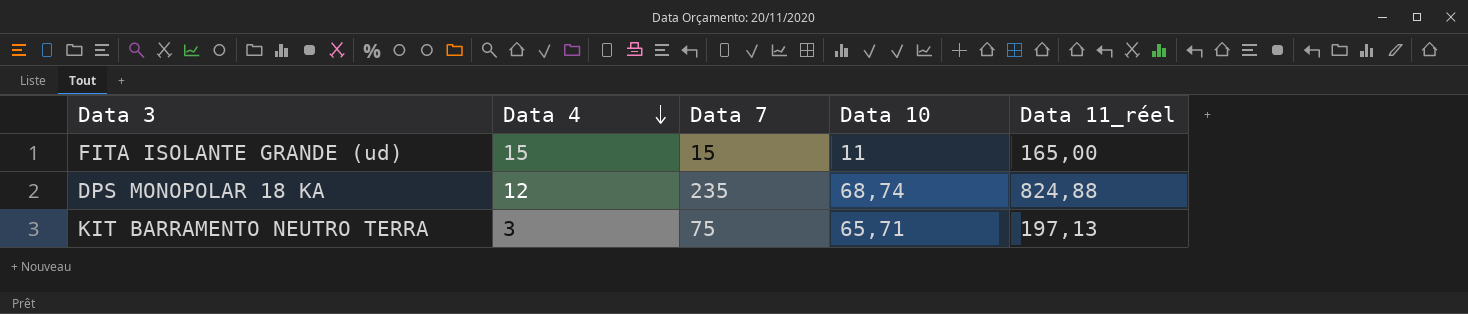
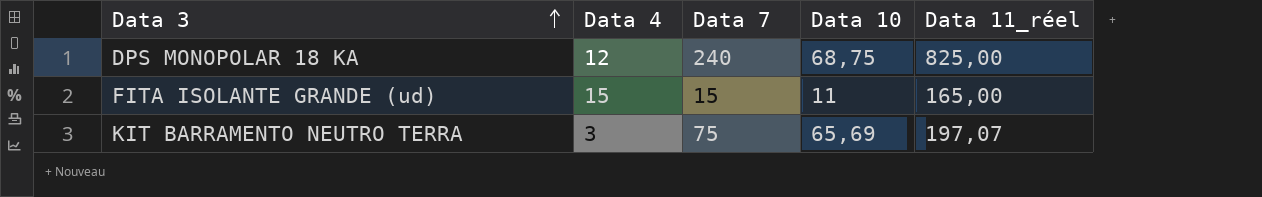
row order: Data 4 descending -> Data 3 ascending
DPS MONOPOLAR 18 KA | Data 7: 235 -> 240
DPS MONOPOLAR 18 KA | Data 10: 68,74 -> 68,75
DPS MONOPOLAR 18 KA | Data 11_réel: 824,88 -> 825,00
KIT BARRAMENTO NEUTRO TERRA | Data 10: 65,71 -> 65,69
KIT BARRAMENTO NEUTRO TERRA | Data 11_réel: 197,13 -> 197,07

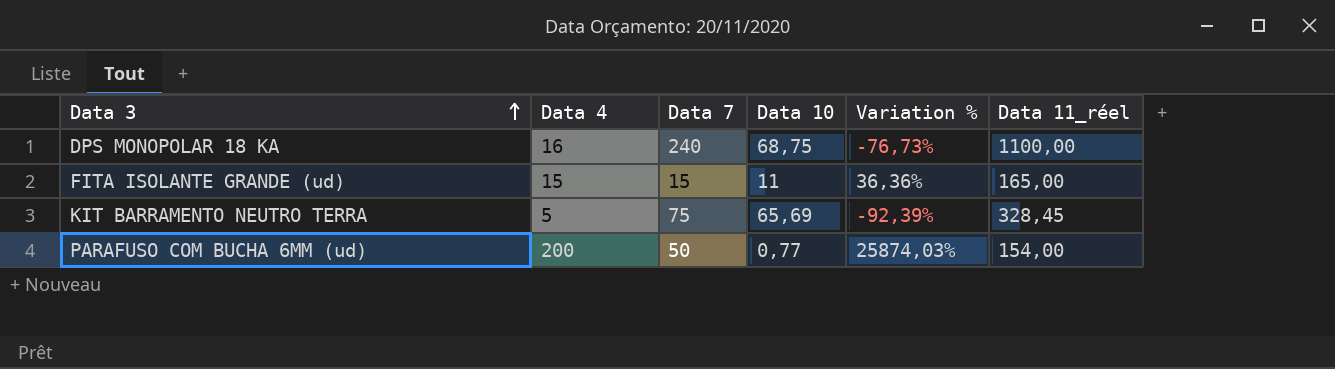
column Variation % | formula: none -> ([Data 4] - [Data 10]) / [Data 10]
DPS MONOPOLAR 18 KA | Data 4: 12 -> 16
DPS MONOPOLAR 18 KA | Data 11_réel: 825,00 -> 1100,00
KIT BARRAMENTO NEUTRO TERRA | Data 4: 3 -> 5
KIT BARRAMENTO NEUTRO TERRA | Data 11_réel: 197,07 -> 328,45
row PARAFUSO COM BUCHA 6MM (ud): none -> 200 | 50 | 0,77 | 25874,03% | 154,00

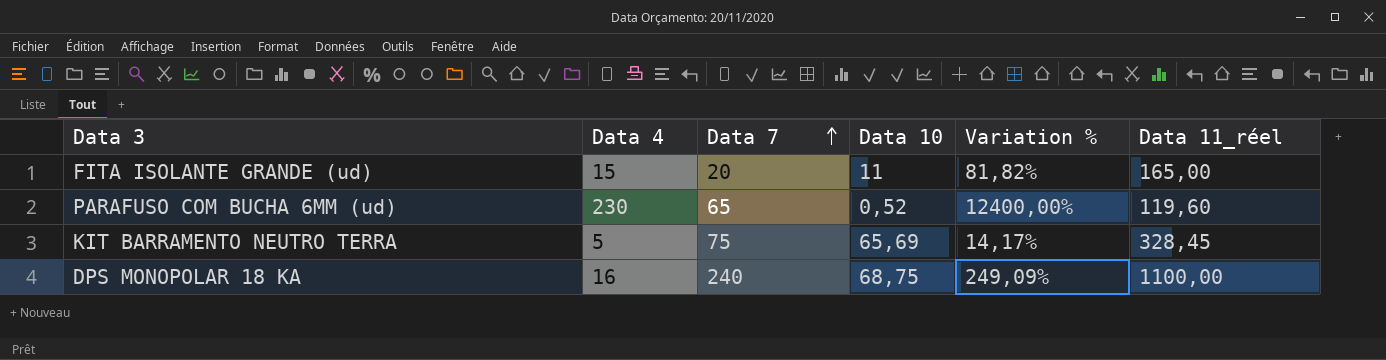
row order: Data 3 ascending -> Data 7 ascending
column Variation % | formula: ([Data 4] - [Data 10]) / [Data 10] -> ([Data 7] - [Data 10]) / [Data 10]
FITA ISOLANTE GRANDE (ud) | Data 7: 15 -> 20
PARAFUSO COM BUCHA 6MM (ud) | Data 4: 200 -> 230
PARAFUSO COM BUCHA 6MM (ud) | Data 7: 50 -> 65
PARAFUSO COM BUCHA 6MM (ud) | Data 10: 0,77 -> 0,52
PARAFUSO COM BUCHA 6MM (ud) | Data 11_réel: 154,00 -> 119,60

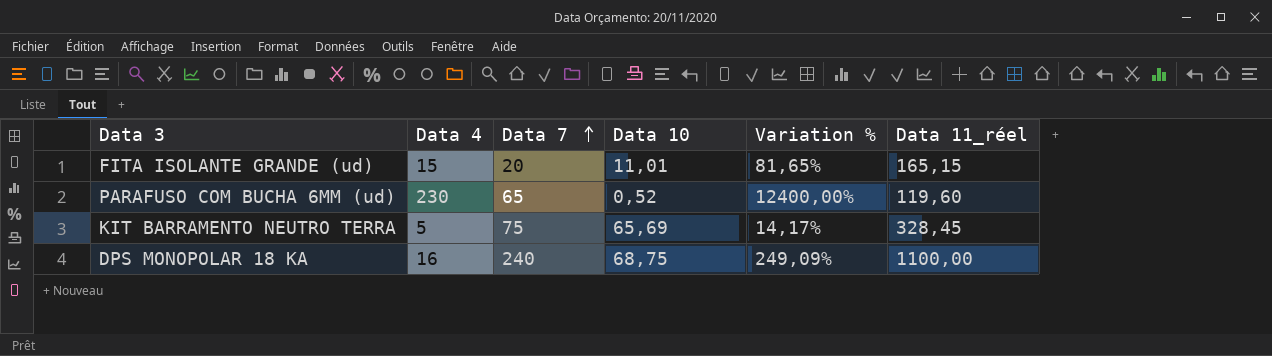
FITA ISOLANTE GRANDE (ud) | Data 10: 11 -> 11,01
FITA ISOLANTE GRANDE (ud) | Variation %: 81,82% -> 81,65%
FITA ISOLANTE GRANDE (ud) | Data 11_réel: 165,00 -> 165,15

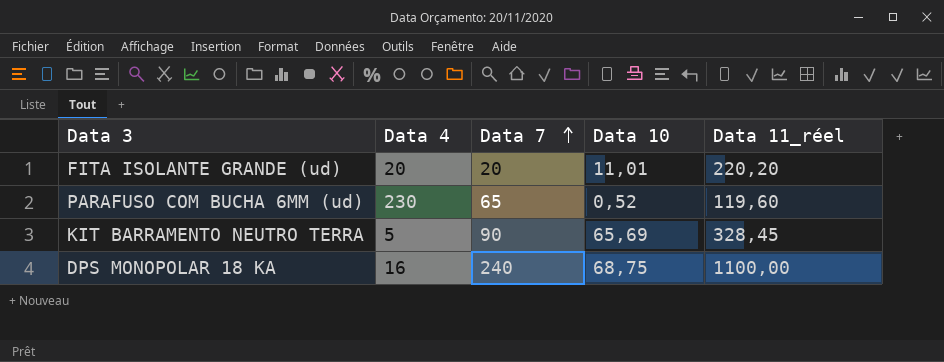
column Variation % | formula: ([Data 7] - [Data 10]) / [Data 10] -> none
FITA ISOLANTE GRANDE (ud) | Data 4: 15 -> 20
FITA ISOLANTE GRANDE (ud) | Data 11_réel: 165,15 -> 220,20
KIT BARRAMENTO NEUTRO TERRA | Data 7: 75 -> 90

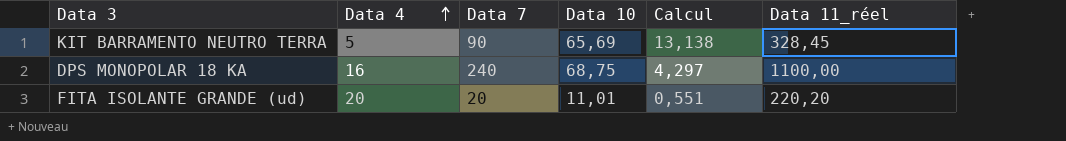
row order: Data 7 ascending -> Data 4 ascending
column Calcul | formula: none -> [Data 10] / [Data 4]
row PARAFUSO COM BUCHA 6MM (ud): 230 | 65 | 0,52 | 119,60 -> none

